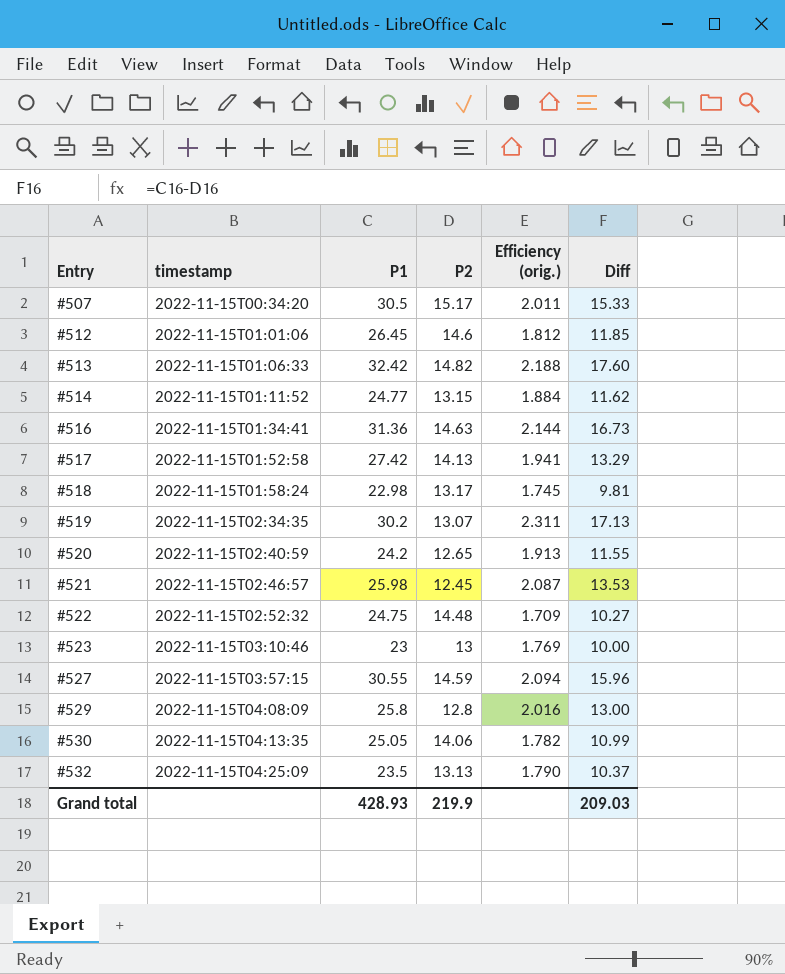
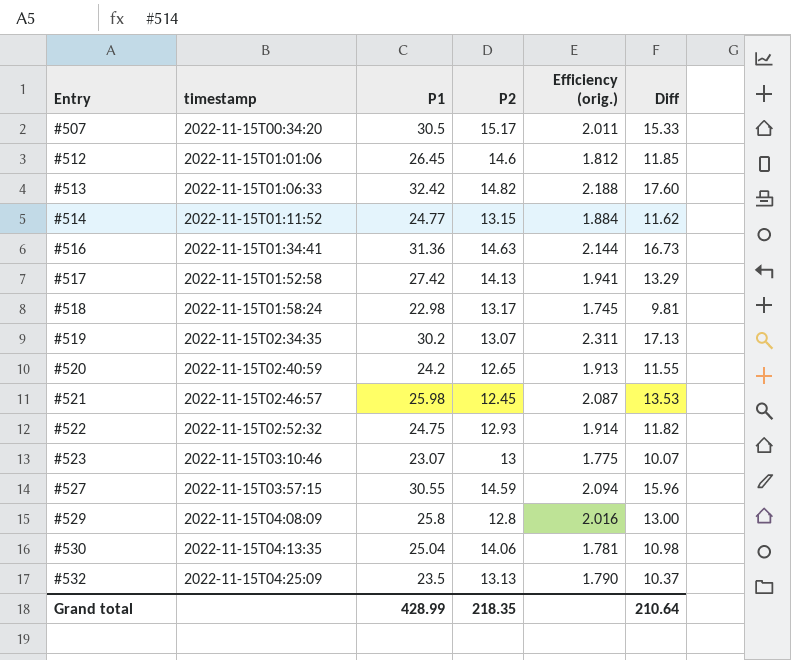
#522 | P2: 14.48 -> 12.93
#522 | Efficiency (orig.): 1.709 -> 1.914
#522 | Diff: 10.27 -> 11.82
#523 | P1: 23 -> 23.07
#523 | Efficiency (orig.): 1.769 -> 1.775
#523 | Diff: 10.00 -> 10.07
#530 | P1: 25.05 -> 25.04
#530 | Efficiency (orig.): 1.782 -> 1.781
#530 | Diff: 10.99 -> 10.98
Grand total | P1: 428.93 -> 428.99
Grand total | P2: 219.9 -> 218.35
Grand total | Diff: 209.03 -> 210.64

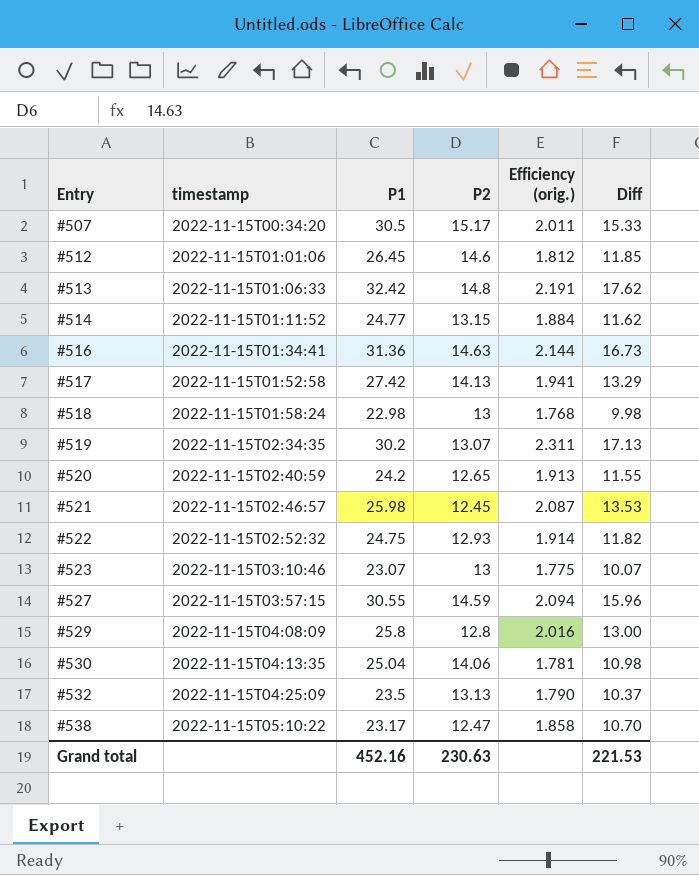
#513 | P2: 14.82 -> 14.8
#513 | Efficiency (orig.): 2.188 -> 2.191
#513 | Diff: 17.60 -> 17.62
#518 | P2: 13.17 -> 13
#518 | Efficiency (orig.): 1.745 -> 1.768
#518 | Diff: 9.81 -> 9.98
row #538: none -> 2022-11-15T05:10:22 | 23.17 | 12.47 | 1.858 | 10.70
Grand total | P1: 428.99 -> 452.16
Grand total | P2: 218.35 -> 230.63
Grand total | Diff: 210.64 -> 221.53

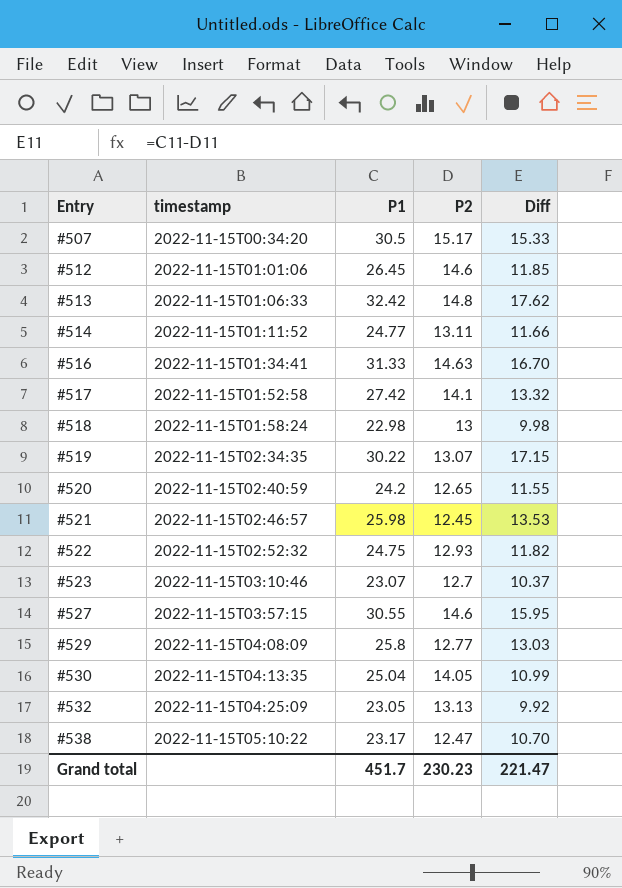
column Efficiency (orig.) | formula: [P1] / [P2] -> none
#514 | P2: 13.15 -> 13.11
#514 | Diff: 11.62 -> 11.66
#516 | P1: 31.36 -> 31.33
#516 | Diff: 16.73 -> 16.70
#517 | P2: 14.13 -> 14.1
#517 | Diff: 13.29 -> 13.32
#519 | P1: 30.2 -> 30.22
#519 | Diff: 17.13 -> 17.15
#523 | P2: 13 -> 12.7
#523 | Diff: 10.07 -> 10.37
#527 | P2: 14.59 -> 14.6
#527 | Diff: 15.96 -> 15.95
#529 | P2: 12.8 -> 12.77
#529 | Diff: 13.00 -> 13.03
#530 | P2: 14.06 -> 14.05
#530 | Diff: 10.98 -> 10.99
#532 | P1: 23.5 -> 23.05
#532 | Diff: 10.37 -> 9.92
Grand total | P1: 452.16 -> 451.7
Grand total | P2: 230.63 -> 230.23
Grand total | Diff: 221.53 -> 221.47

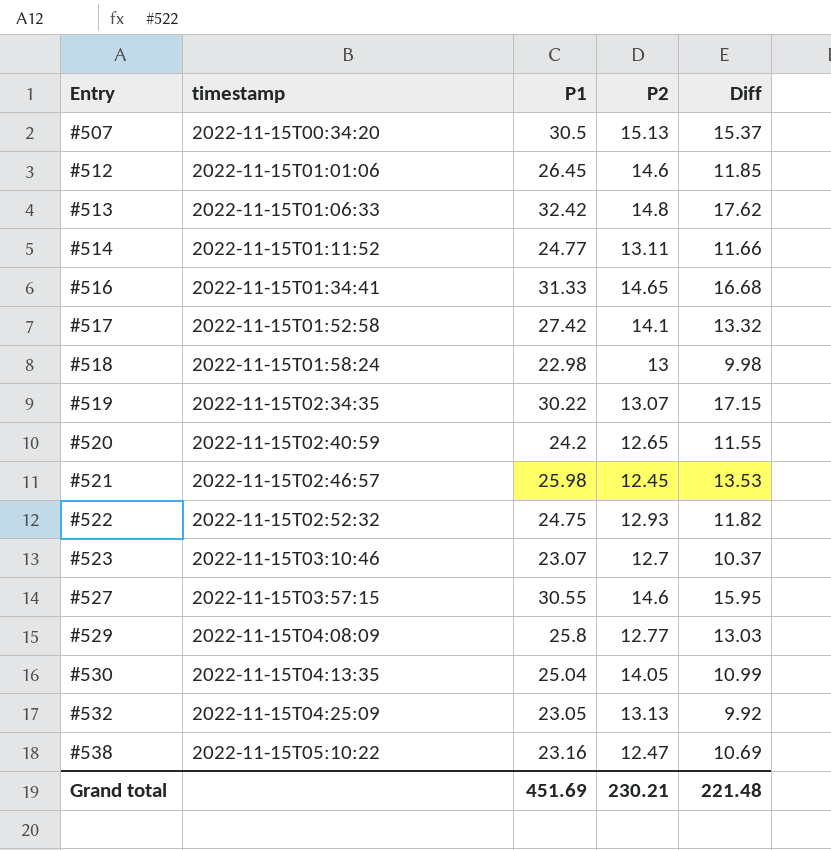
#507 | P2: 15.17 -> 15.13
#507 | Diff: 15.33 -> 15.37
#516 | P2: 14.63 -> 14.65
#516 | Diff: 16.70 -> 16.68
#538 | P1: 23.17 -> 23.16
#538 | Diff: 10.70 -> 10.69
Grand total | P1: 451.7 -> 451.69
Grand total | P2: 230.23 -> 230.21
Grand total | Diff: 221.47 -> 221.48

